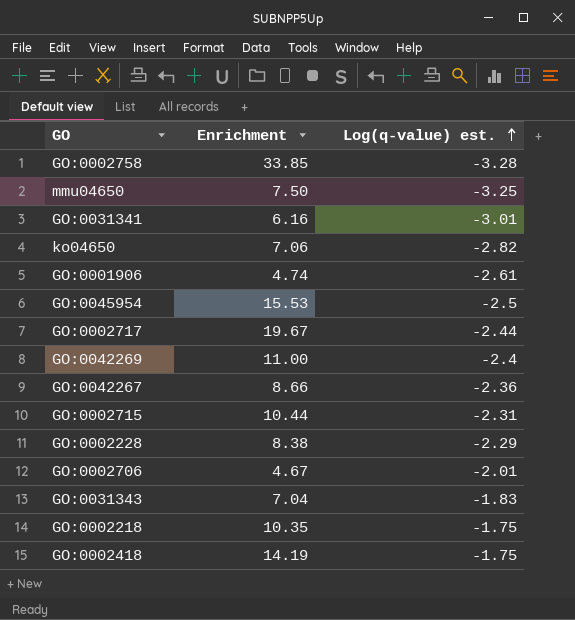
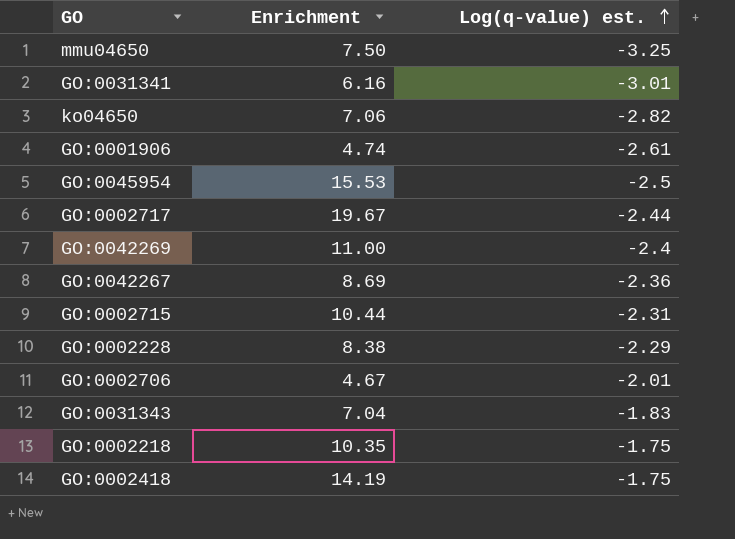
row GO:0002758: 33.85 | -3.28 -> none
GO:0042267 | Enrichment: 8.66 -> 8.69

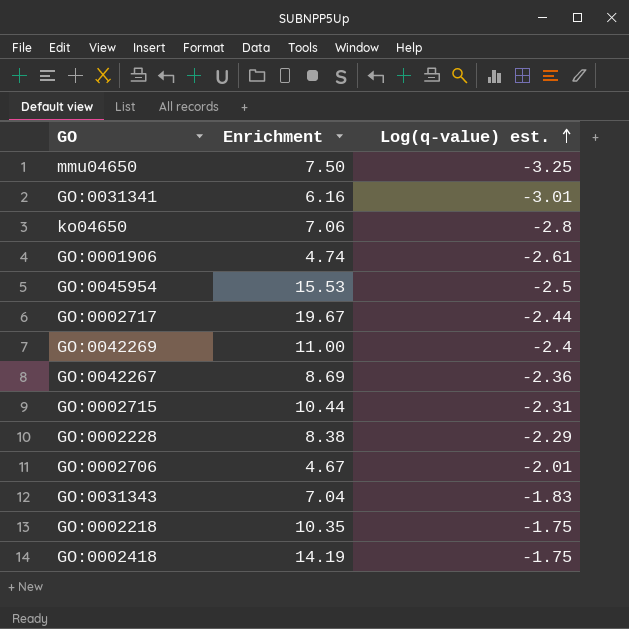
ko04650 | Log(q-value) est.: -2.82 -> -2.8

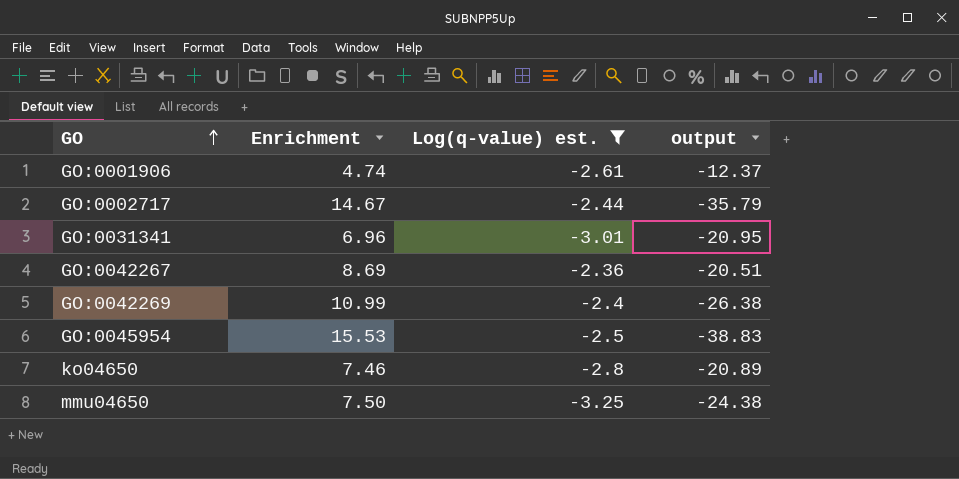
filter: none -> Log(q-value) est. <= -2.36
row order: Log(q-value) est. ascending -> GO ascending
column output | formula: none -> [Enrichment] * [Log(q-value) est.]
GO:0002717 | Enrichment: 19.67 -> 14.67
GO:0031341 | Enrichment: 6.16 -> 6.96
GO:0042269 | Enrichment: 11.00 -> 10.99
ko04650 | Enrichment: 7.06 -> 7.46

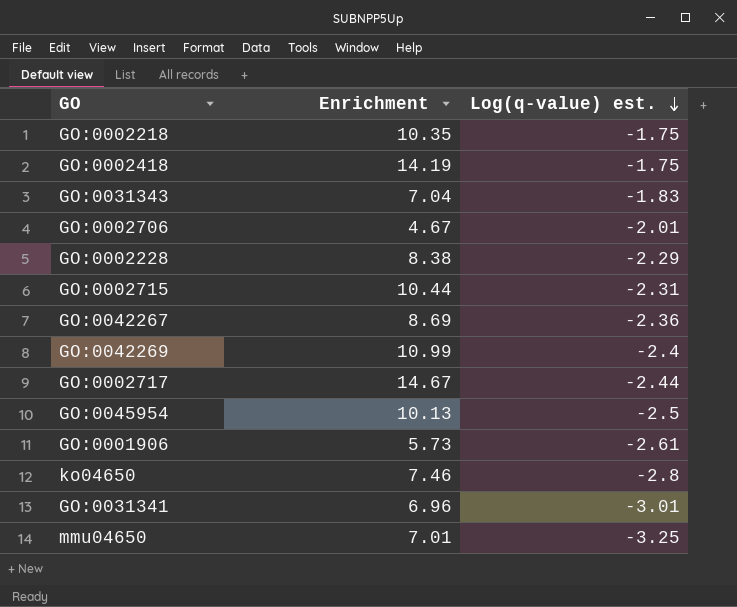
filter: Log(q-value) est. <= -2.36 -> none
row order: GO ascending -> Log(q-value) est. descending
column output | formula: [Enrichment] * [Log(q-value) est.] -> none
GO:0045954 | Enrichment: 15.53 -> 10.13
GO:0001906 | Enrichment: 4.74 -> 5.73
mmu04650 | Enrichment: 7.50 -> 7.01

